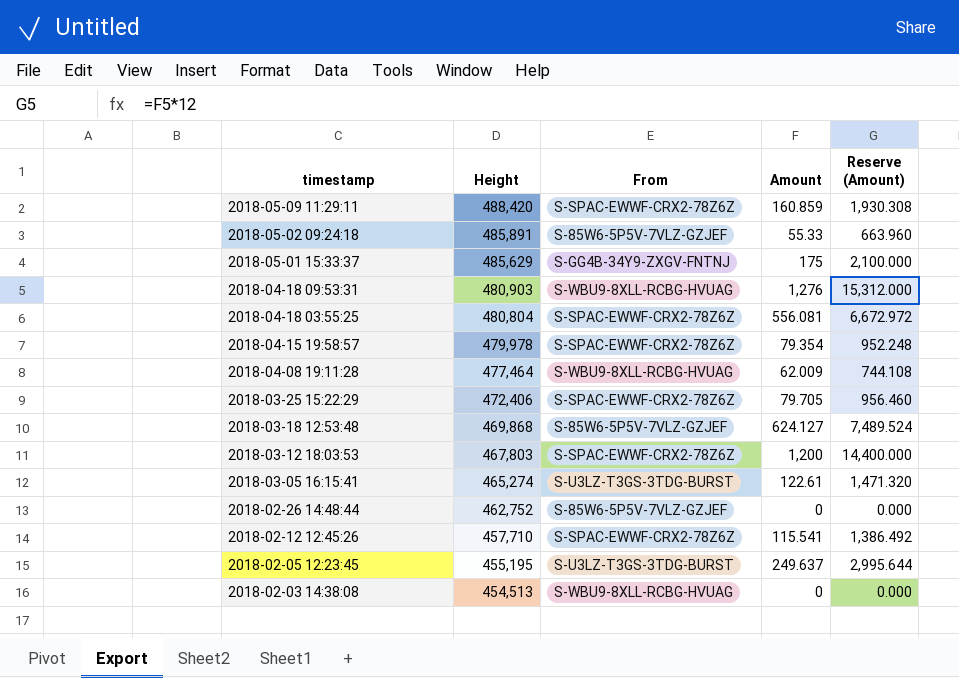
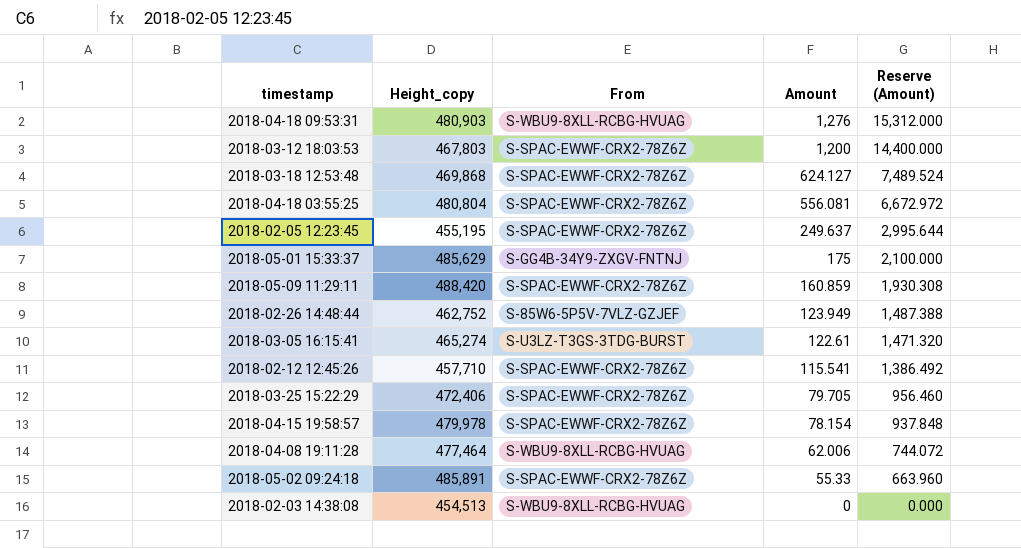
row order: timestamp descending -> Amount descending
column name: Height -> Height_copy
2018-03-18 12:53:48 | From: S-85W6-5P5V-7VLZ-GZJEF -> S-SPAC-EWWF-CRX2-78Z6Z
2018-02-05 12:23:45 | From: S-U3LZ-T3GS-3TDG-BURST -> S-SPAC-EWWF-CRX2-78Z6Z
2018-02-26 14:48:44 | Amount: 0 -> 123.949
2018-02-26 14:48:44 | Reserve (Amount): 0.000 -> 1,487.388
2018-04-15 19:58:57 | Amount: 79.354 -> 78.154
2018-04-15 19:58:57 | Reserve (Amount): 952.248 -> 937.848
2018-04-08 19:11:28 | Amount: 62.009 -> 62.006
2018-04-08 19:11:28 | Reserve (Amount): 744.108 -> 744.072
2018-05-02 09:24:18 | From: S-85W6-5P5V-7VLZ-GZJEF -> S-SPAC-EWWF-CRX2-78Z6Z

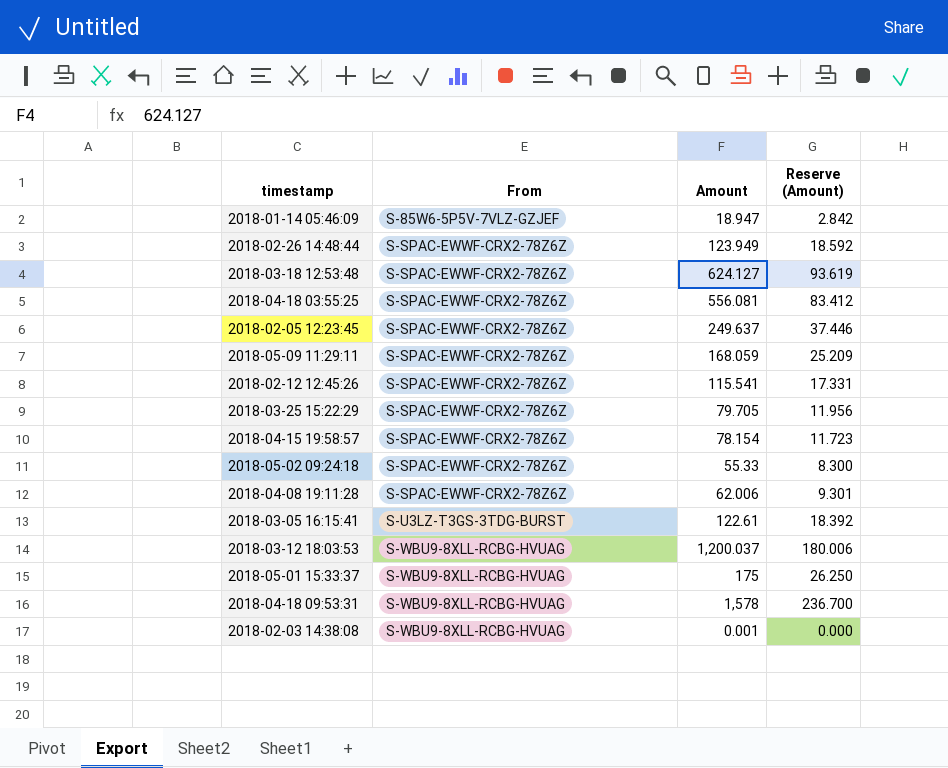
row order: Amount descending -> From ascending
column Height_copy | position: 2 -> none
column Reserve (Amount) | formula: [Amount] * 12 -> [Amount] * 0.15
row 2018-01-14 05:46:09: none -> S-85W6-5P5V-7VLZ-GZJEF | 18.947 | 2.842
2018-02-26 14:48:44 | From: S-85W6-5P5V-7VLZ-GZJEF -> S-SPAC-EWWF-CRX2-78Z6Z
2018-05-09 11:29:11 | Amount: 160.859 -> 168.059
2018-04-08 19:11:28 | From: S-WBU9-8XLL-RCBG-HVUAG -> S-SPAC-EWWF-CRX2-78Z6Z
2018-03-12 18:03:53 | From: S-SPAC-EWWF-CRX2-78Z6Z -> S-WBU9-8XLL-RCBG-HVUAG
2018-03-12 18:03:53 | Amount: 1,200 -> 1,200.037
2018-05-01 15:33:37 | From: S-GG4B-34Y9-ZXGV-FNTNJ -> S-WBU9-8XLL-RCBG-HVUAG
2018-04-18 09:53:31 | Amount: 1,276 -> 1,578
2018-02-03 14:38:08 | Amount: 0 -> 0.001

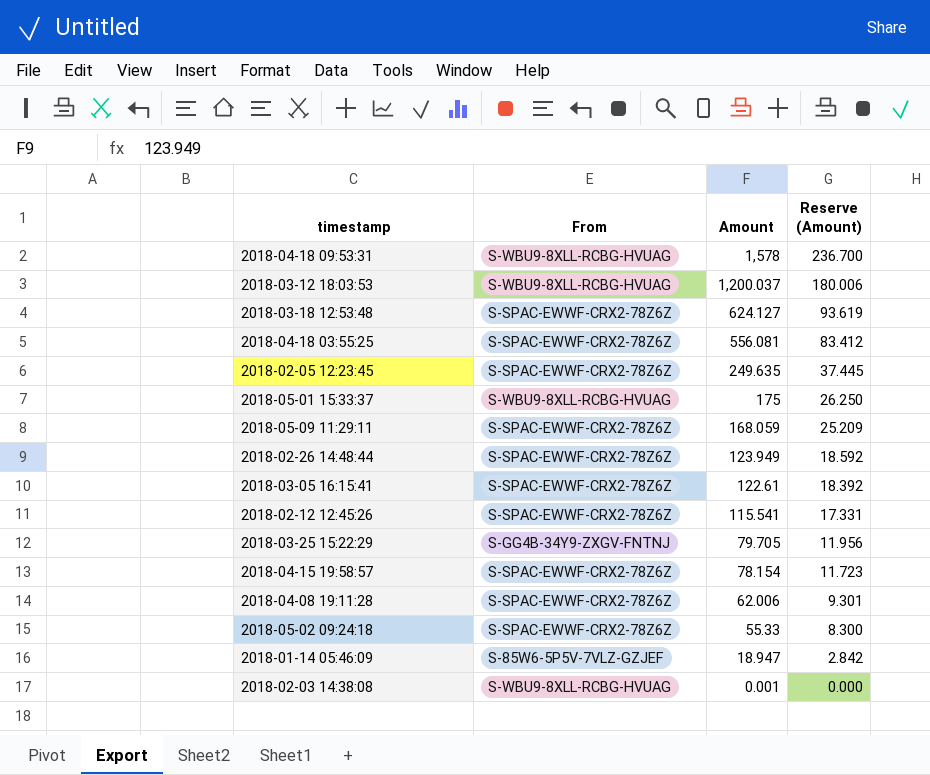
row order: From ascending -> Amount descending
2018-02-05 12:23:45 | Amount: 249.637 -> 249.635
2018-02-05 12:23:45 | Reserve (Amount): 37.446 -> 37.445
2018-03-05 16:15:41 | From: S-U3LZ-T3GS-3TDG-BURST -> S-SPAC-EWWF-CRX2-78Z6Z
2018-03-25 15:22:29 | From: S-SPAC-EWWF-CRX2-78Z6Z -> S-GG4B-34Y9-ZXGV-FNTNJ

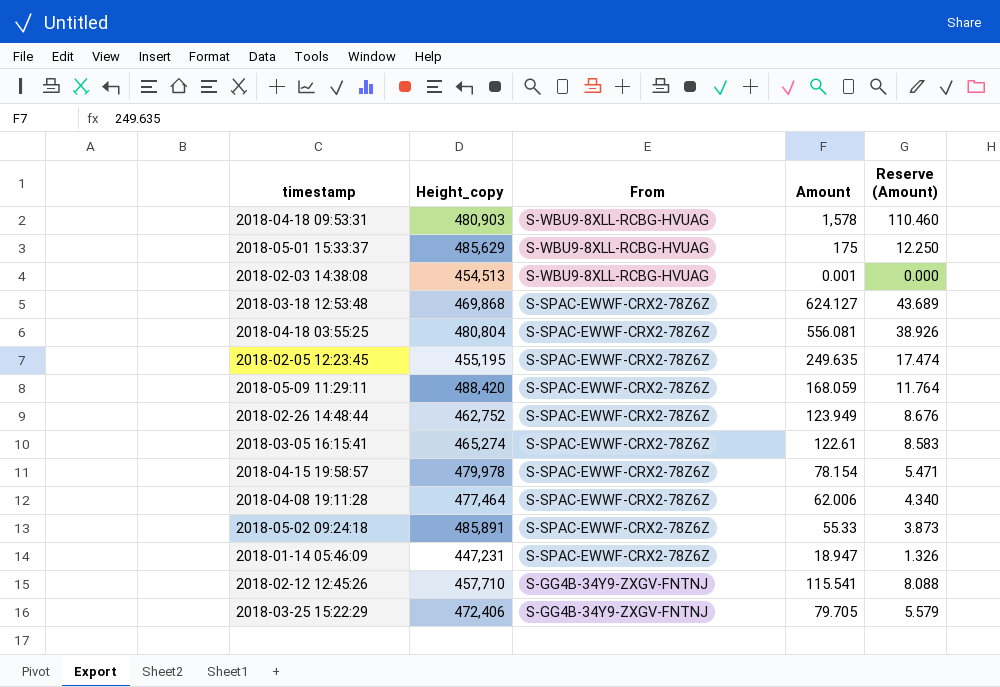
row order: Amount descending -> From descending
column Height_copy | position: none -> 2
column Reserve (Amount) | formula: [Amount] * 0.15 -> [Amount] * 0.07
row 2018-03-12 18:03:53: S-WBU9-8XLL-RCBG-HVUAG | 1,200.037 | 180.006 -> none
2018-01-14 05:46:09 | From: S-85W6-5P5V-7VLZ-GZJEF -> S-SPAC-EWWF-CRX2-78Z6Z
2018-02-12 12:45:26 | From: S-SPAC-EWWF-CRX2-78Z6Z -> S-GG4B-34Y9-ZXGV-FNTNJ

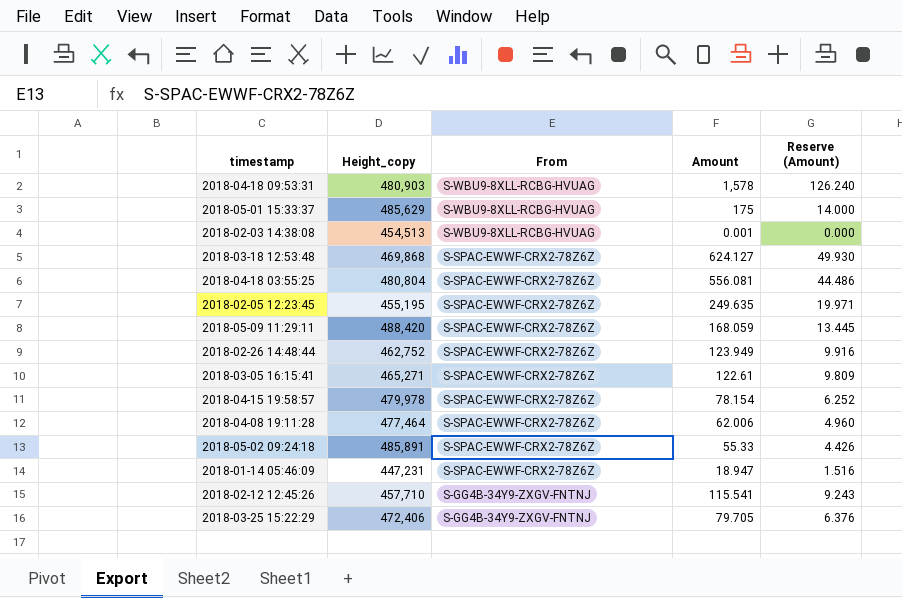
column Reserve (Amount) | formula: [Amount] * 0.07 -> [Amount] * 0.08
2018-03-05 16:15:41 | Height_copy: 465,274 -> 465,271

